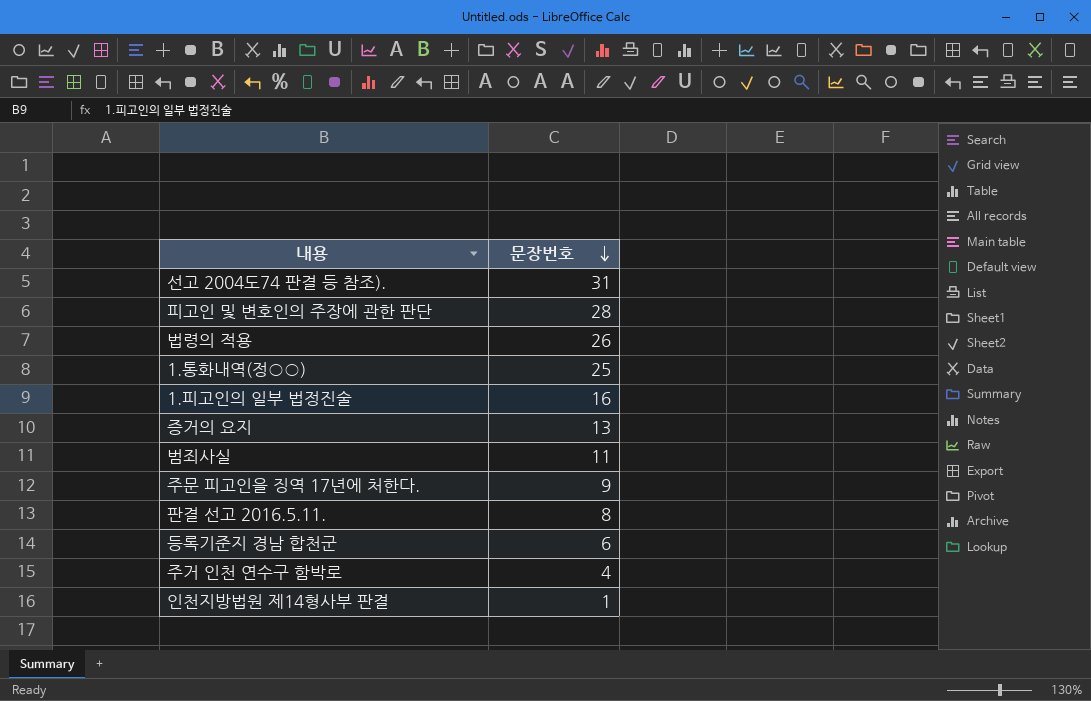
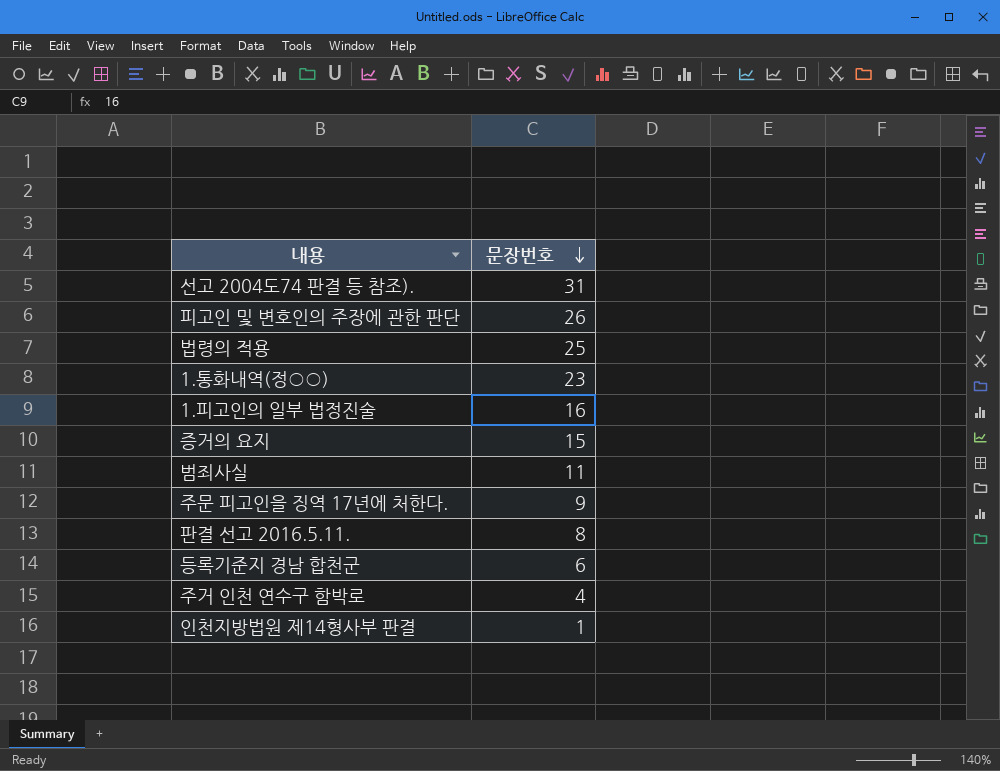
피고인 및 변호인의 주장에 관한 판단 | 문장번호: 28 -> 26
법령의 적용 | 문장번호: 26 -> 25
1.통화내역(정○○) | 문장번호: 25 -> 23
증거의 요지 | 문장번호: 13 -> 15

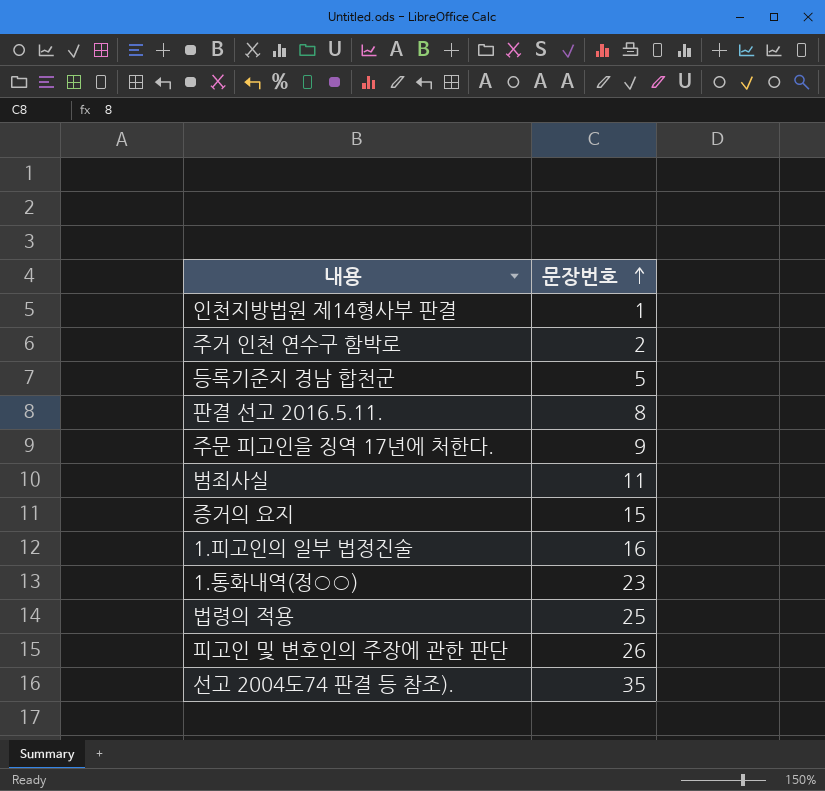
row order: 문장번호 descending -> 문장번호 ascending
주거 인천 연수구 함박로 | 문장번호: 4 -> 2
등록기준지 경남 합천군 | 문장번호: 6 -> 5
선고 2004도74 판결 등 참조). | 문장번호: 31 -> 35

